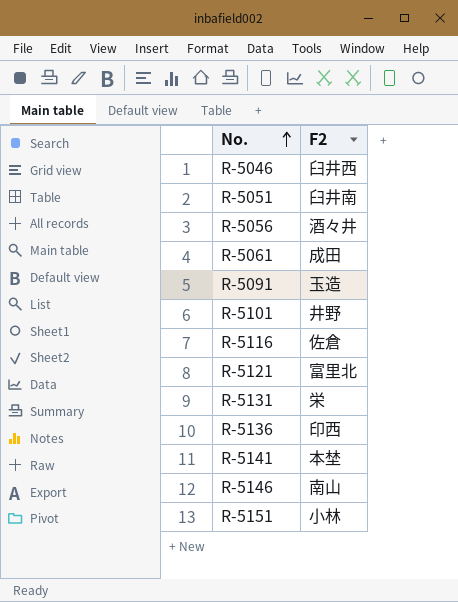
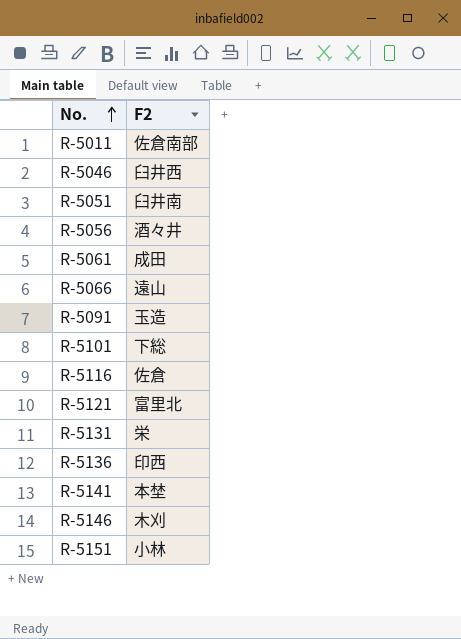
row R-5011: none -> 佐倉南部
row R-5066: none -> 遠山
R-5101 | F2: 井野 -> 下総
R-5146 | F2: 南山 -> 木刈

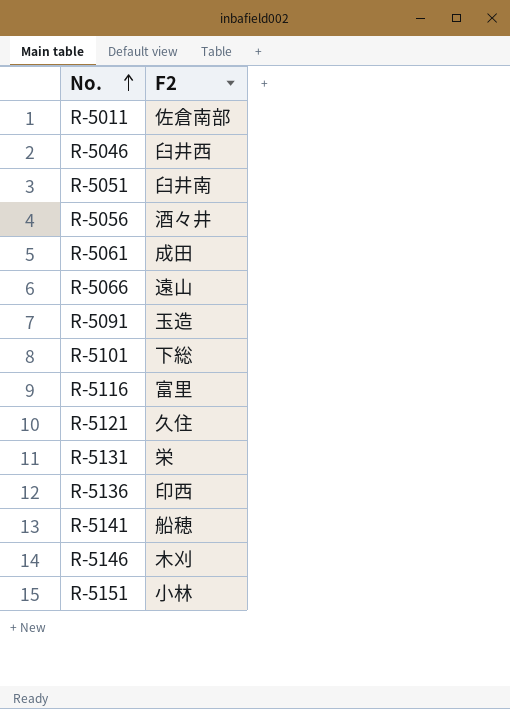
R-5116 | F2: 佐倉 -> 富里
R-5121 | F2: 富里北 -> 久住
R-5141 | F2: 本埜 -> 船穂

